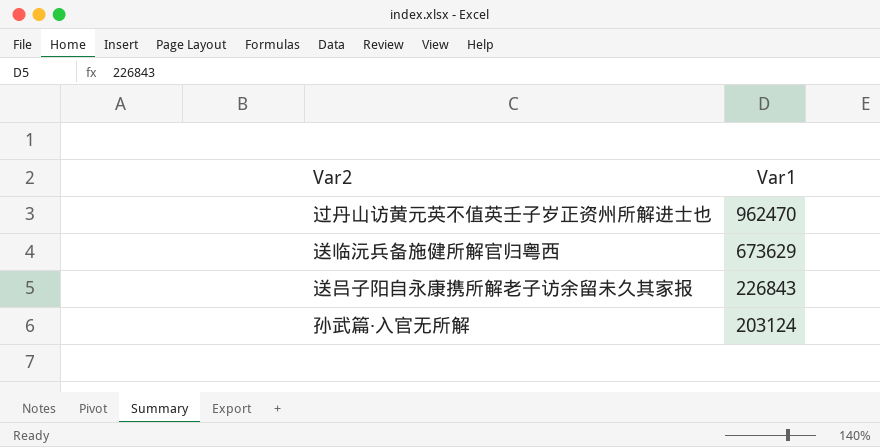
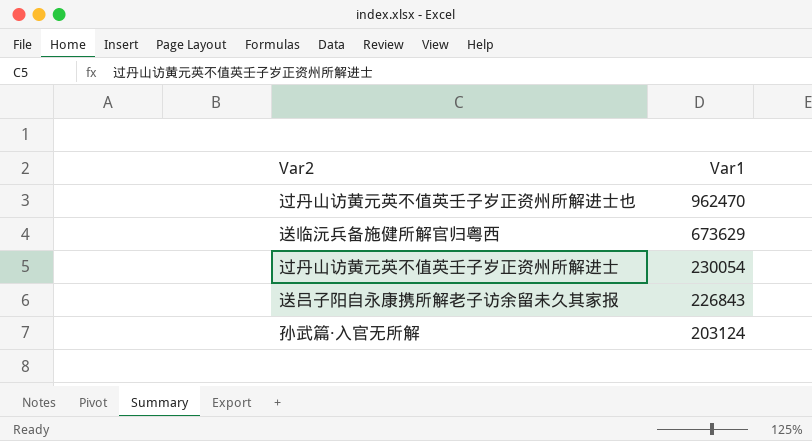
row 过丹山访黄元英不值英壬子岁正资州所解进士: none -> 230054

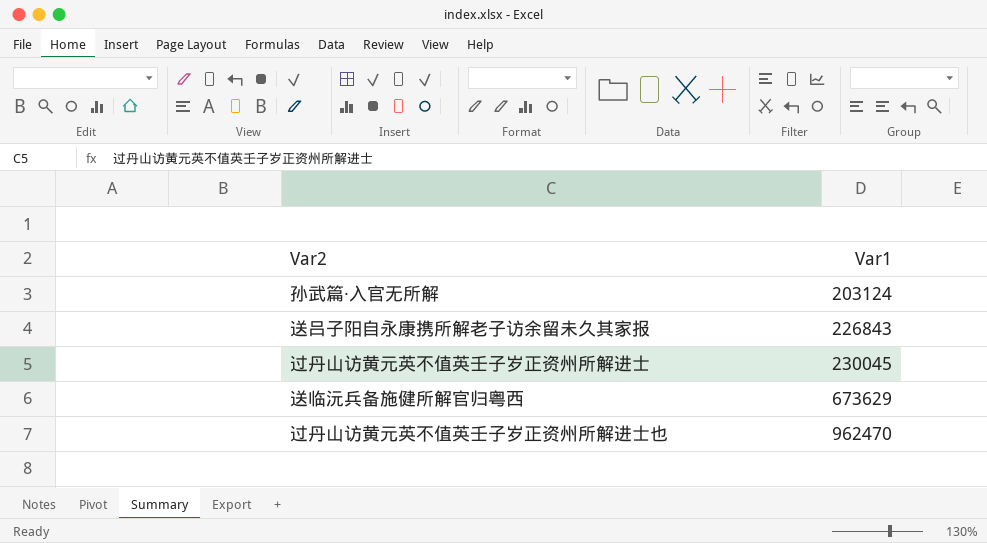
row order: Var1 descending -> Var1 ascending
过丹山访黄元英不值英壬子岁正资州所解进士 | Var1: 230054 -> 230045

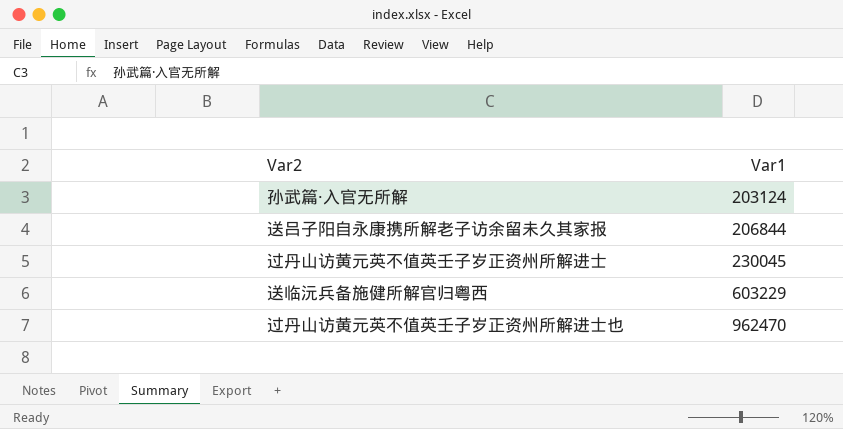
送吕子阳自永康携所解老子访余留未久其家报 | Var1: 226843 -> 206844
送临沅兵备施健所解官归粤西 | Var1: 673629 -> 603229

